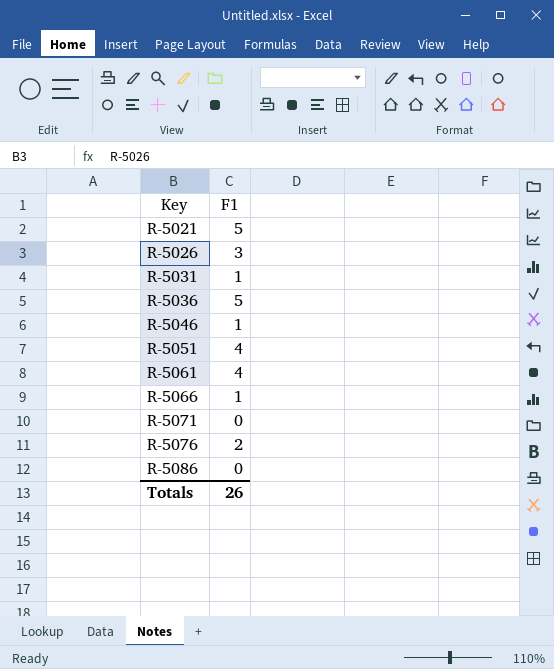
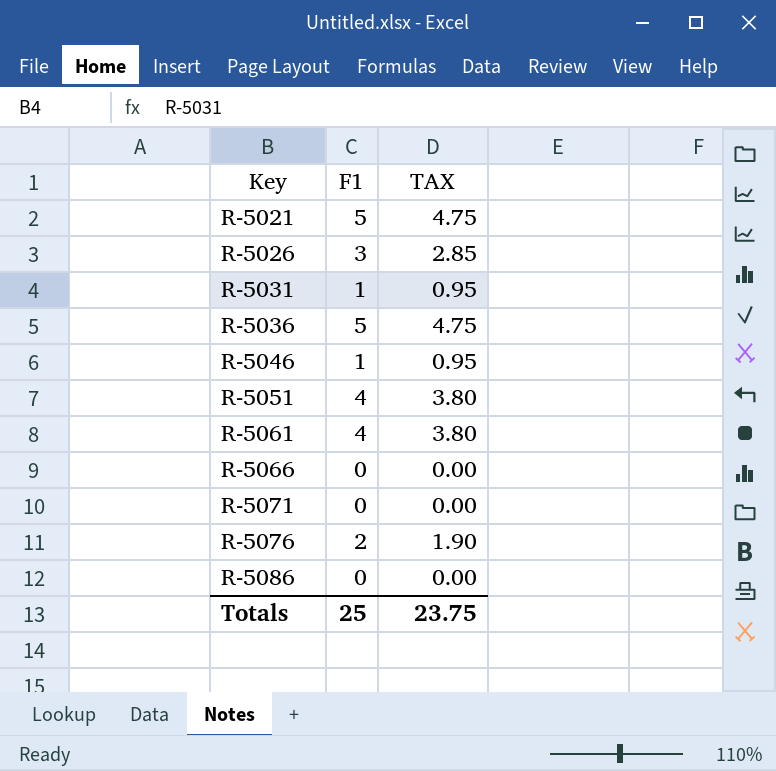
column TAX | formula: none -> [F1] * 0.95
R-5066 | F1: 1 -> 0
Totals | F1: 26 -> 25

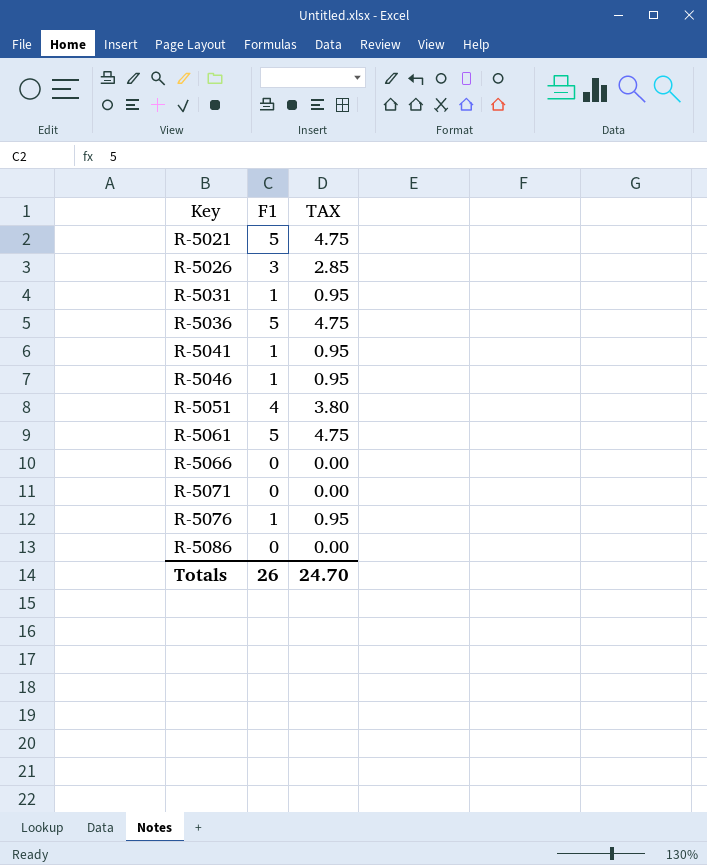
row R-5041: none -> 1 | 0.95
R-5061 | F1: 4 -> 5
R-5061 | TAX: 3.80 -> 4.75
R-5076 | F1: 2 -> 1
R-5076 | TAX: 1.90 -> 0.95
Totals | F1: 25 -> 26
Totals | TAX: 23.75 -> 24.70

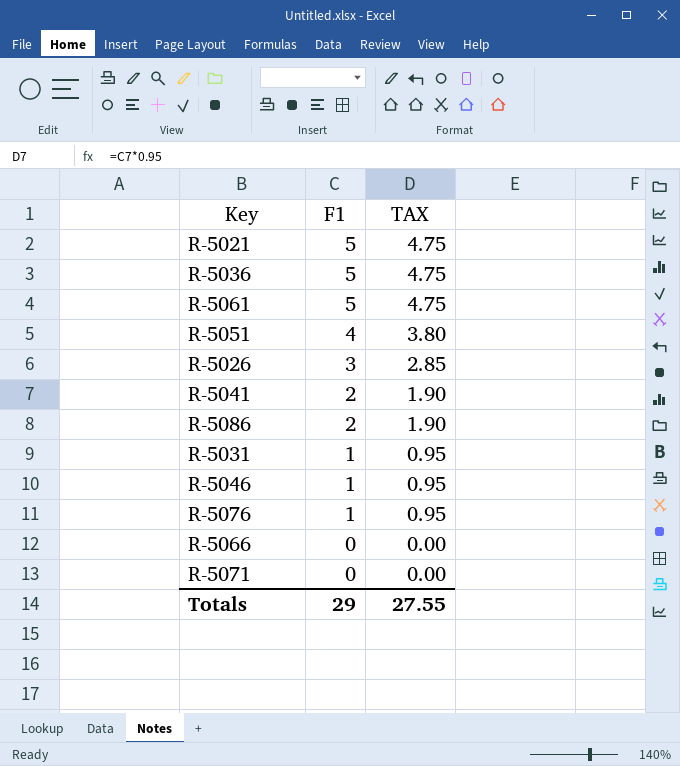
row order: Key ascending -> F1 descending
R-5041 | F1: 1 -> 2
R-5041 | TAX: 0.95 -> 1.90
R-5086 | F1: 0 -> 2
R-5086 | TAX: 0.00 -> 1.90
Totals | F1: 26 -> 29
Totals | TAX: 24.70 -> 27.55

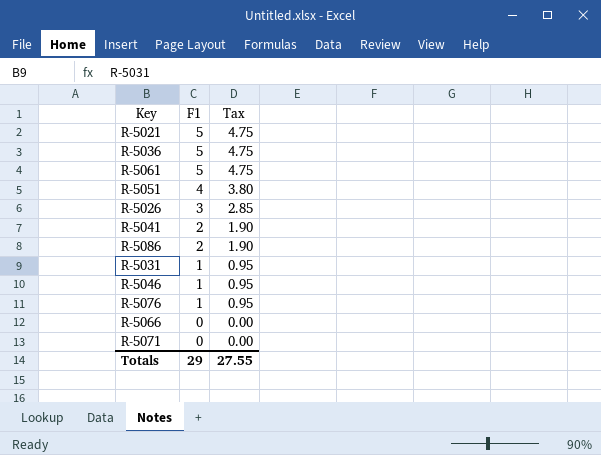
column name: TAX -> Tax

